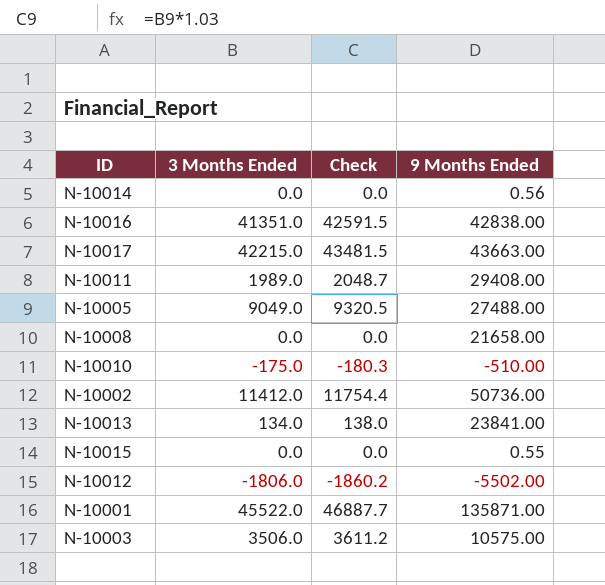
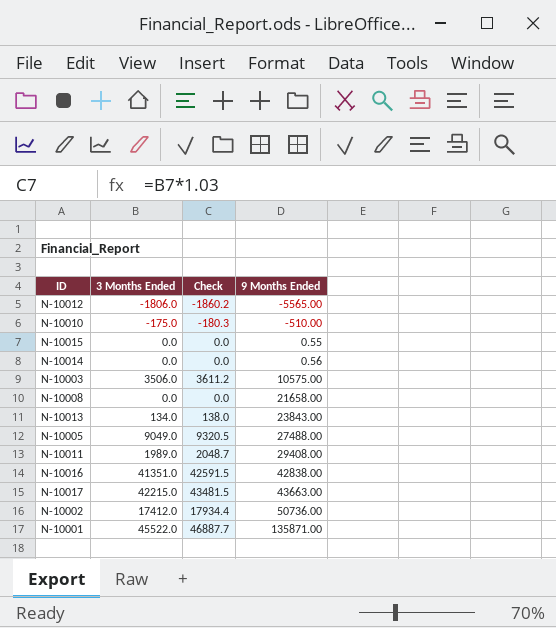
row order: none -> 9 Months Ended ascending
N-10012 | 9 Months Ended: -5502.00 -> -5565.00
N-10013 | 9 Months Ended: 23841.00 -> 23843.00
N-10002 | 3 Months Ended: 11412.0 -> 17412.0
N-10002 | Check: 11754.4 -> 17934.4

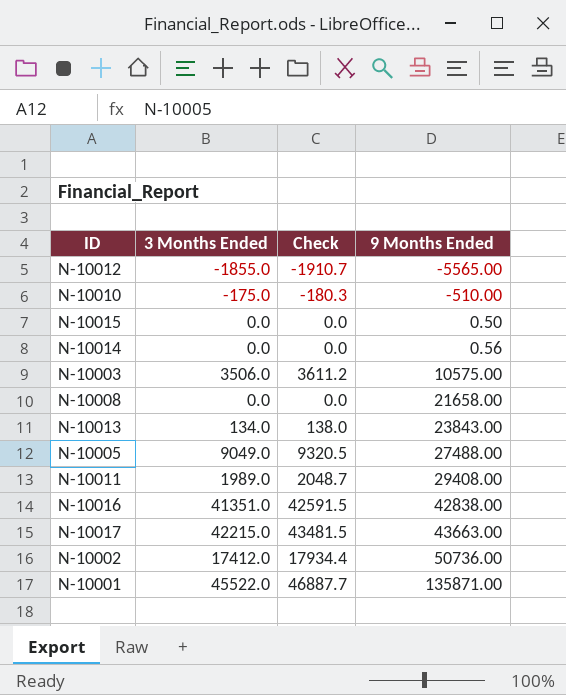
N-10012 | 3 Months Ended: -1806.0 -> -1855.0
N-10012 | Check: -1860.2 -> -1910.7
N-10015 | 9 Months Ended: 0.55 -> 0.50

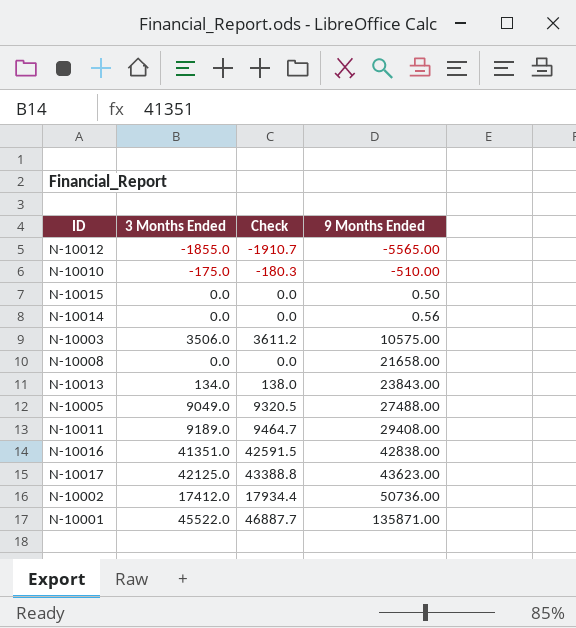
N-10011 | 3 Months Ended: 1989.0 -> 9189.0
N-10011 | Check: 2048.7 -> 9464.7
N-10017 | 3 Months Ended: 42215.0 -> 42125.0
N-10017 | Check: 43481.5 -> 43388.8
N-10017 | 9 Months Ended: 43663.00 -> 43623.00

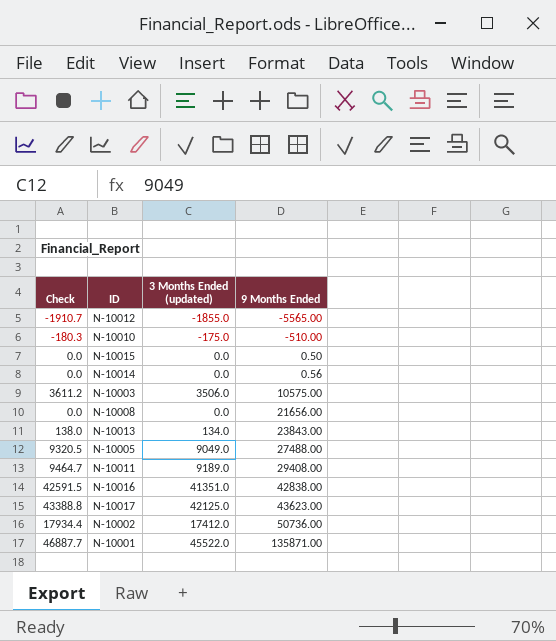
column Check | position: 3 -> 1
column name: 3 Months Ended -> 3 Months Ended (updated)
N-10008 | 9 Months Ended: 21658.00 -> 21656.00

